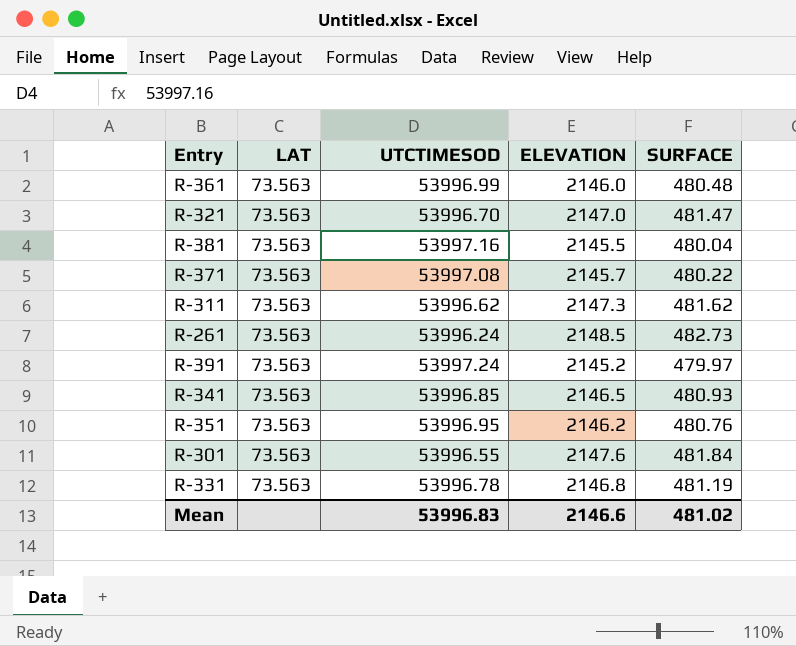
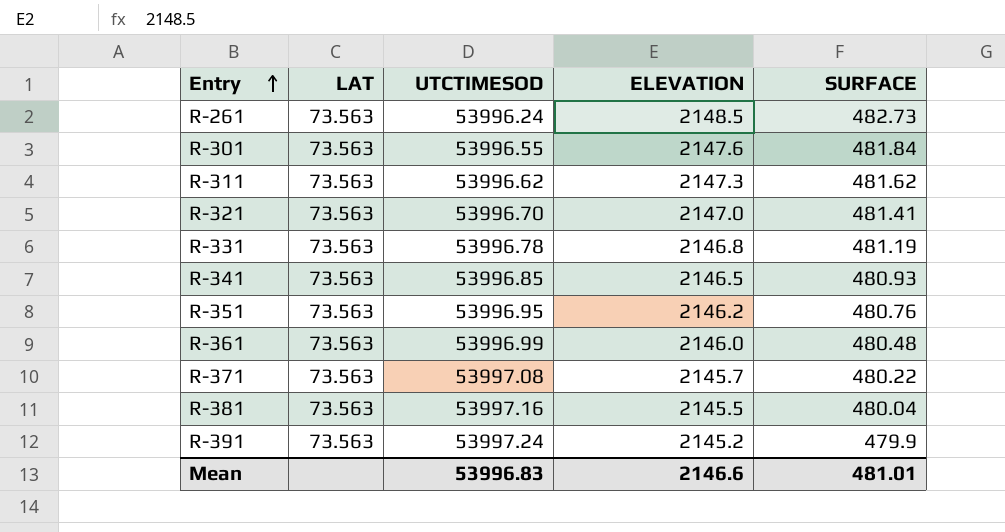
row order: none -> Entry ascending
R-321 | SURFACE: 481.47 -> 481.41
R-391 | SURFACE: 479.97 -> 479.9
Mean | SURFACE: 481.02 -> 481.01

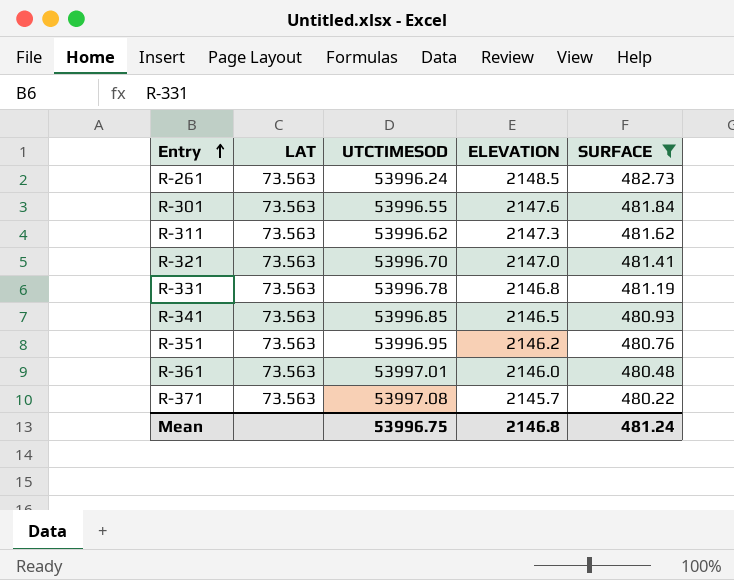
filter: none -> SURFACE >= 480.22
R-361 | UTCTIMESOD: 53996.99 -> 53997.01
Mean | UTCTIMESOD: 53996.83 -> 53996.75
Mean | ELEVATION: 2146.6 -> 2146.8
Mean | SURFACE: 481.01 -> 481.24

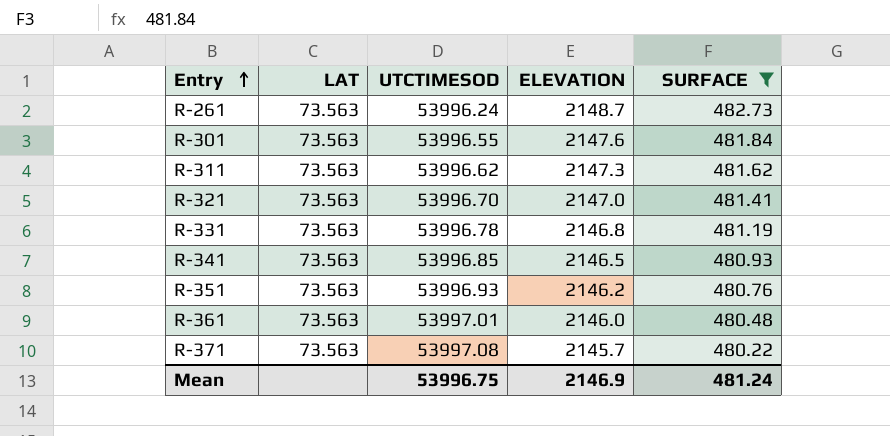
R-261 | ELEVATION: 2148.5 -> 2148.7
R-351 | UTCTIMESOD: 53996.95 -> 53996.93
Mean | ELEVATION: 2146.8 -> 2146.9

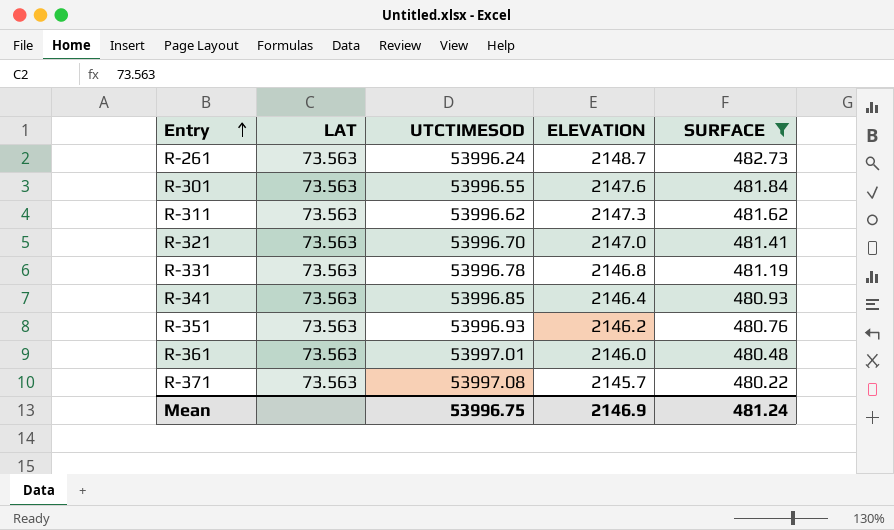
R-341 | ELEVATION: 2146.5 -> 2146.4

